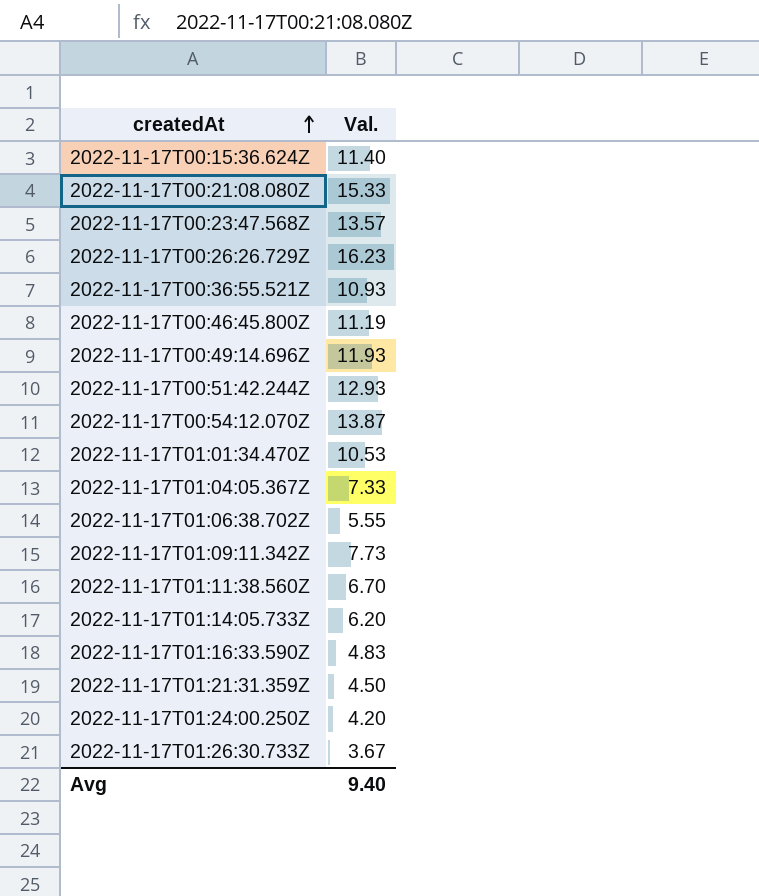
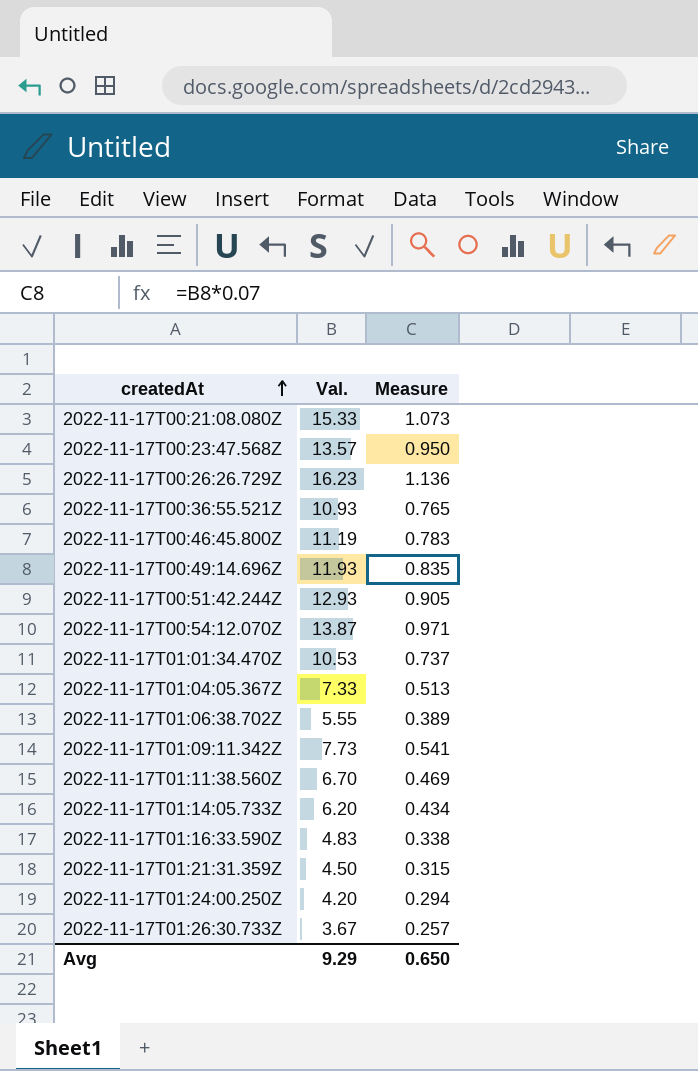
column Measure | formula: none -> [Val.] * 0.07
row 2022-11-17T00:15:36.624Z: 11.40 -> none
Avg | Val.: 9.40 -> 9.29

